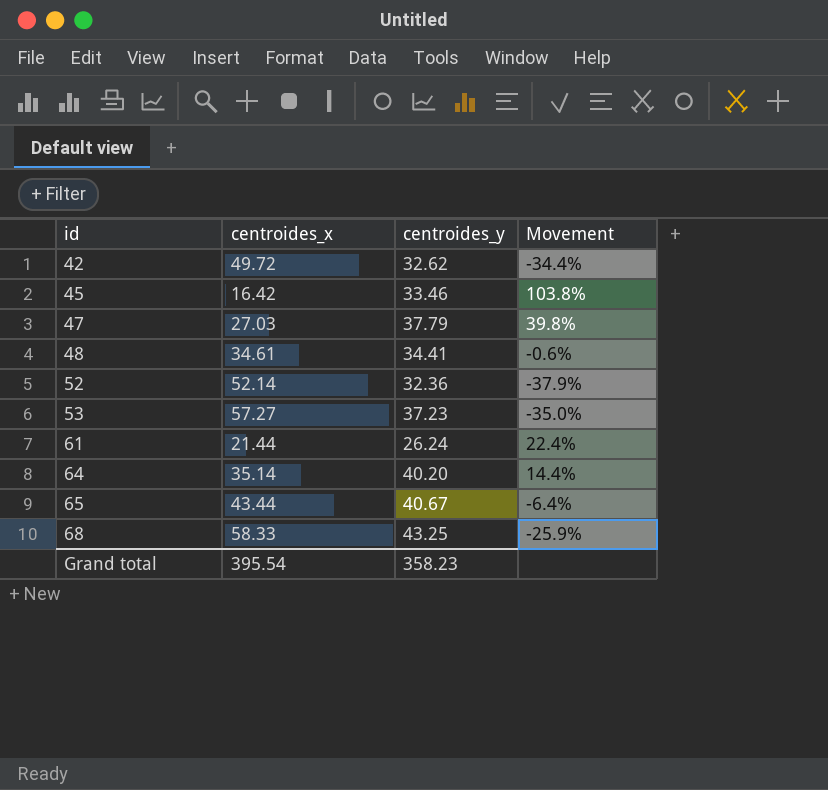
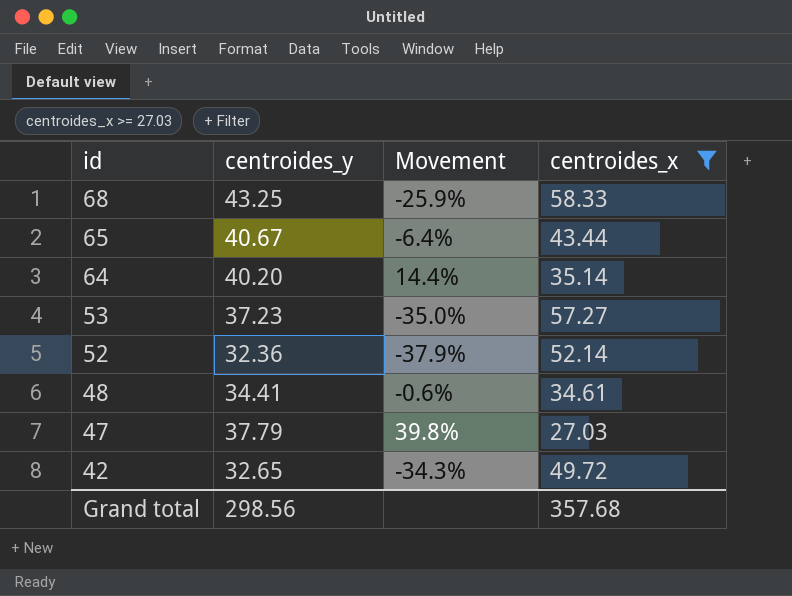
filter: none -> centroides_x >= 27.03
row order: id ascending -> id descending
column centroides_x | position: 2 -> 4
42 | centroides_y: 32.62 -> 32.65
42 | Movement: -34.4% -> -34.3%
Grand total | centroides_y: 358.23 -> 298.56
Grand total | centroides_x: 395.54 -> 357.68

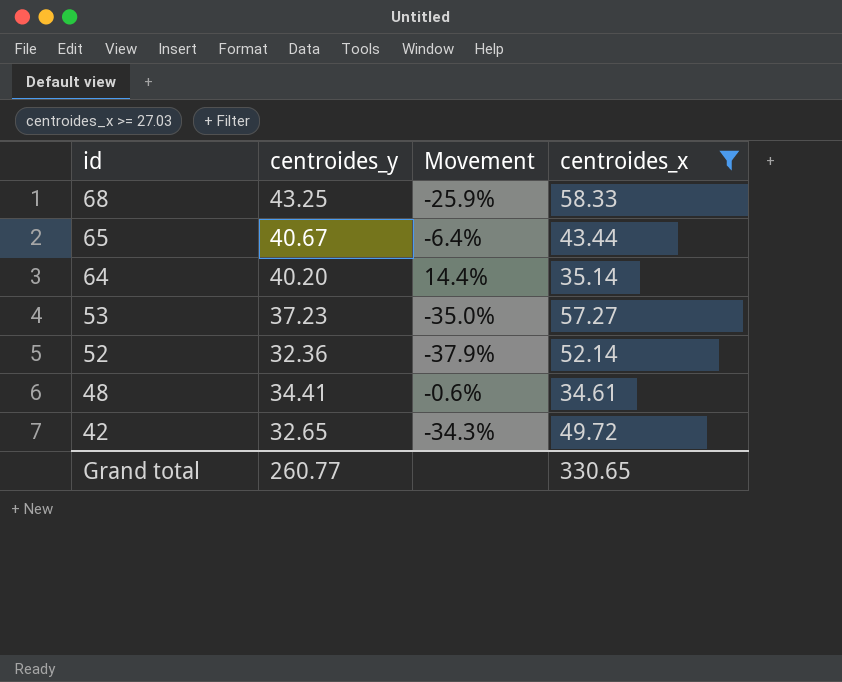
row 47: 37.79 | 39.8% | 27.03 -> none
Grand total | centroides_y: 298.56 -> 260.77
Grand total | centroides_x: 357.68 -> 330.65

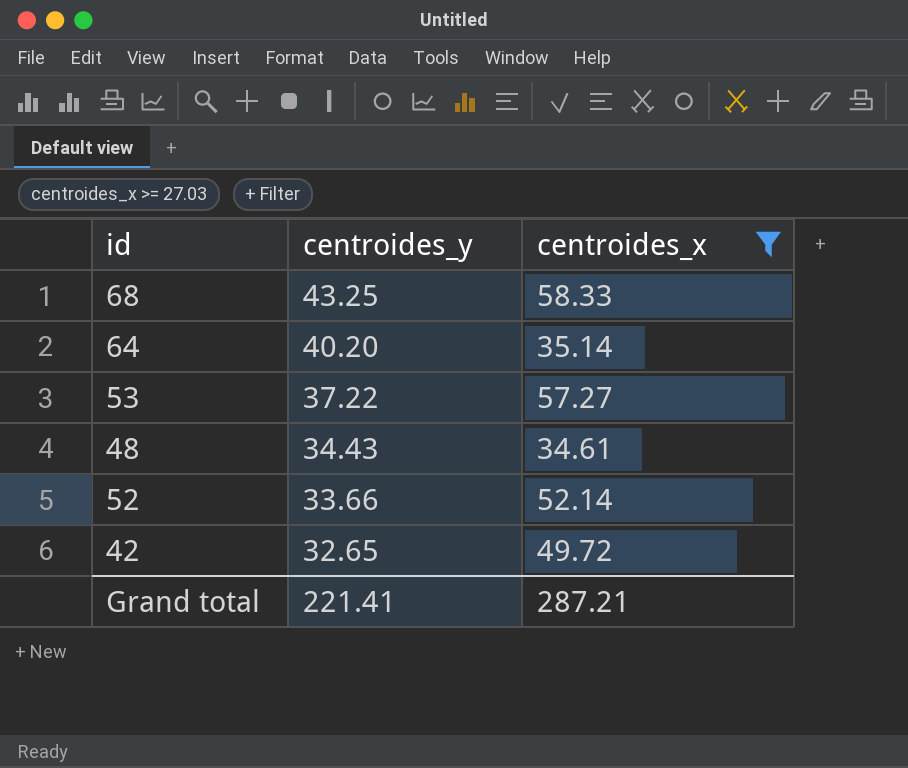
row order: id descending -> centroides_y descending
column Movement | formula: ([centroides_y] - [centroides_x]) / [centroides_x] -> none
row 65: 40.67 | -6.4% | 43.44 -> none
53 | centroides_y: 37.23 -> 37.22
48 | centroides_y: 34.41 -> 34.43
52 | centroides_y: 32.36 -> 33.66
Grand total | centroides_y: 260.77 -> 221.41
Grand total | centroides_x: 330.65 -> 287.21

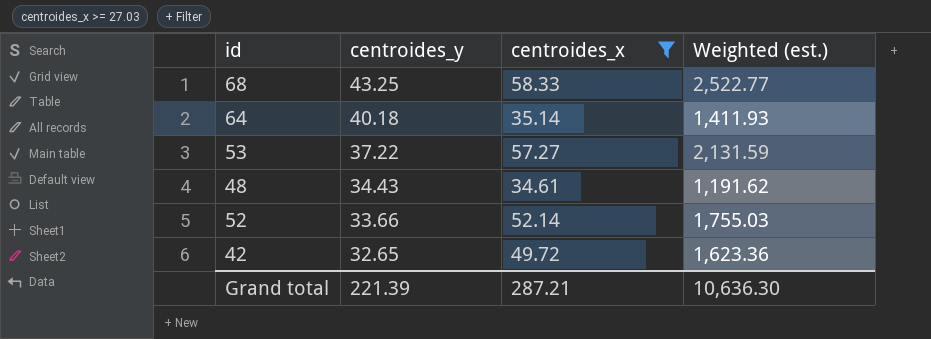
column Weighted (est.) | formula: none -> [centroides_y] * [centroides_x]
64 | centroides_y: 40.20 -> 40.18
Grand total | centroides_y: 221.41 -> 221.39

